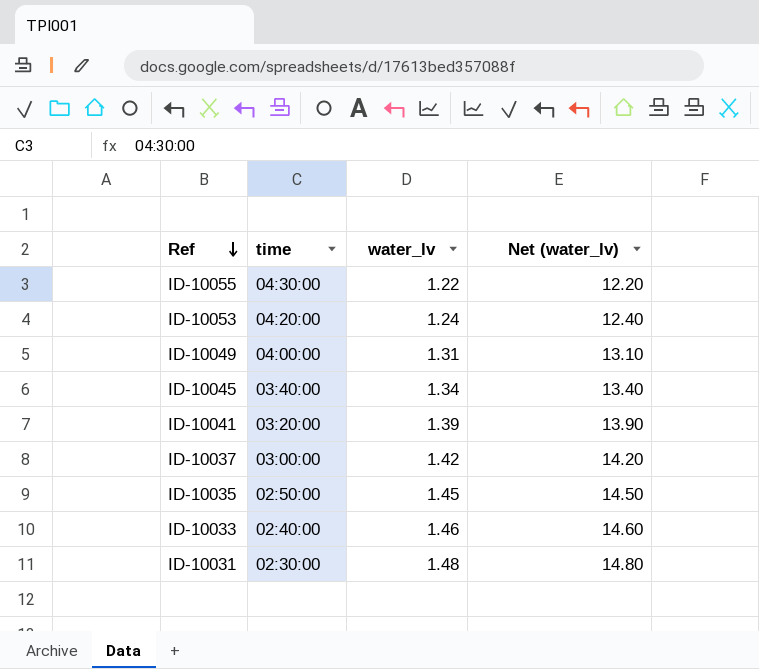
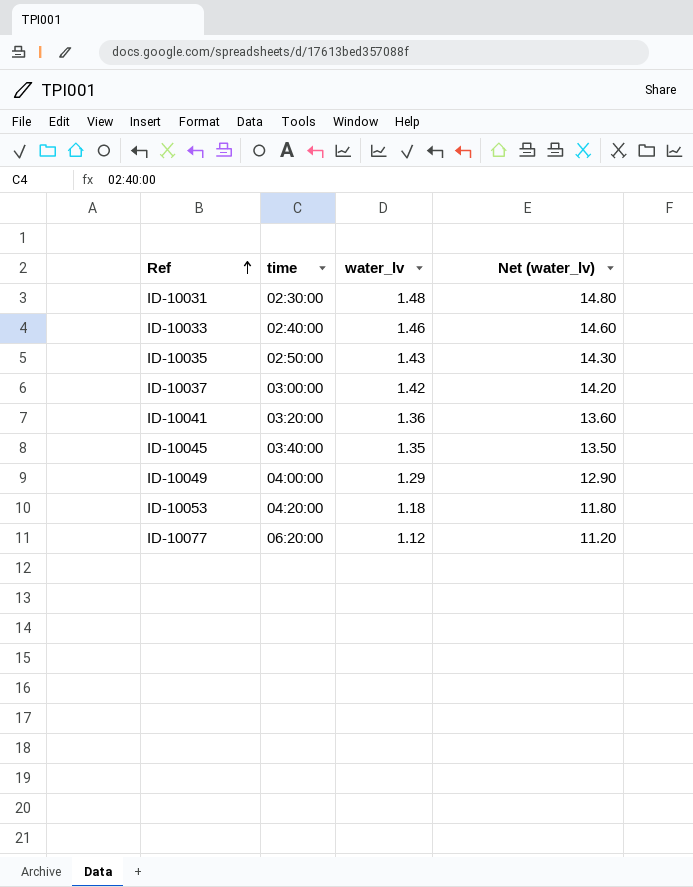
row order: Ref descending -> Ref ascending
row ID-10055: 04:30:00 | 1.22 | 12.20 -> none
ID-10035 | water_lv: 1.45 -> 1.43
ID-10035 | Net (water_lv): 14.50 -> 14.30
ID-10041 | water_lv: 1.39 -> 1.36
ID-10041 | Net (water_lv): 13.90 -> 13.60
ID-10045 | water_lv: 1.34 -> 1.35
ID-10045 | Net (water_lv): 13.40 -> 13.50
ID-10049 | water_lv: 1.31 -> 1.29
ID-10049 | Net (water_lv): 13.10 -> 12.90
ID-10053 | water_lv: 1.24 -> 1.18
ID-10053 | Net (water_lv): 12.40 -> 11.80
row ID-10077: none -> 06:20:00 | 1.12 | 11.20

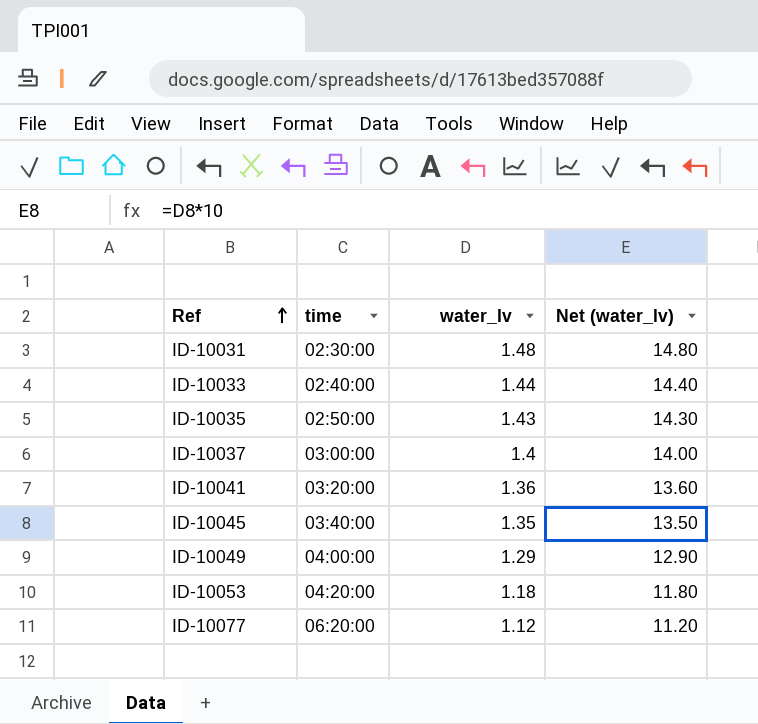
ID-10033 | water_lv: 1.46 -> 1.44
ID-10033 | Net (water_lv): 14.60 -> 14.40
ID-10037 | water_lv: 1.42 -> 1.4
ID-10037 | Net (water_lv): 14.20 -> 14.00

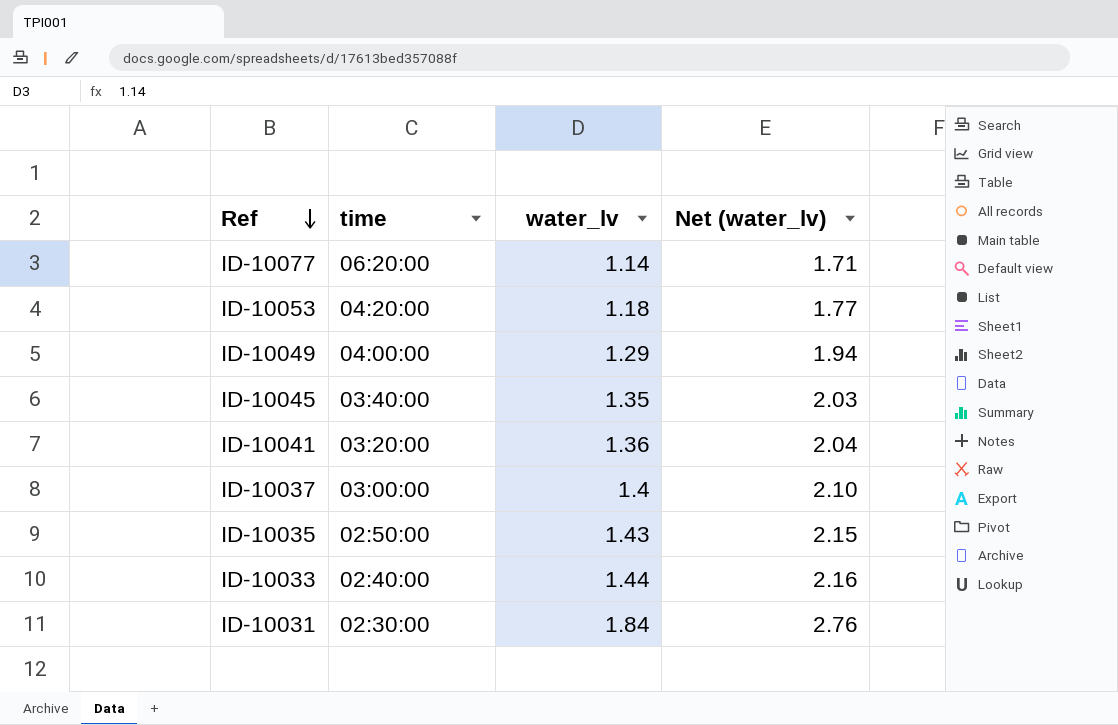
row order: Ref ascending -> Ref descending
column Net (water_lv) | formula: [water_lv] * 10 -> [water_lv] * 1.5
ID-10077 | water_lv: 1.12 -> 1.14
ID-10031 | water_lv: 1.48 -> 1.84

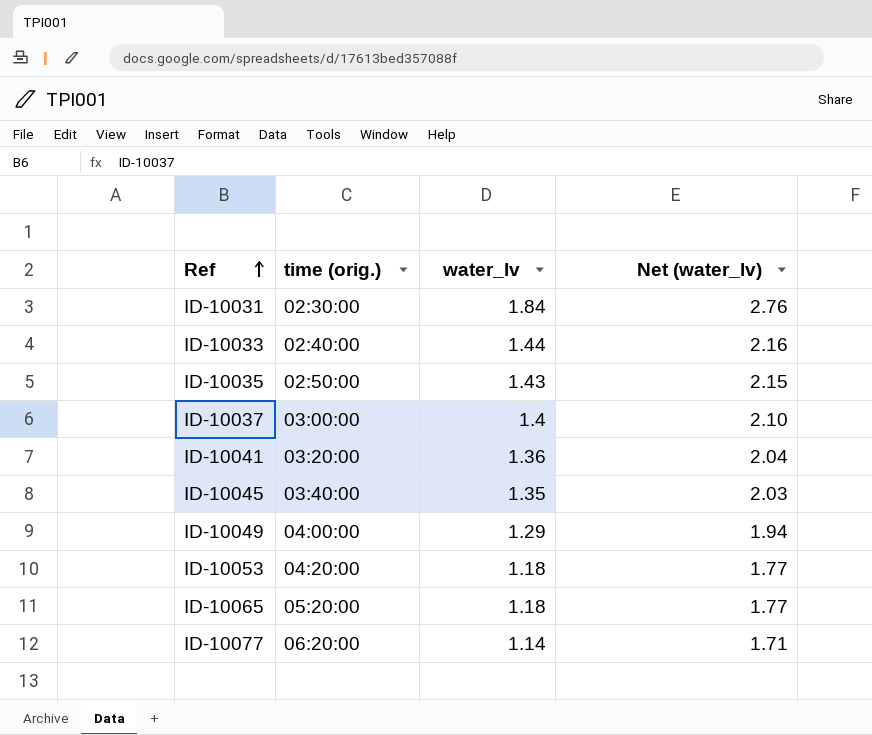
row order: Ref descending -> Ref ascending
column name: time -> time (orig.)
row ID-10065: none -> 05:20:00 | 1.18 | 1.77

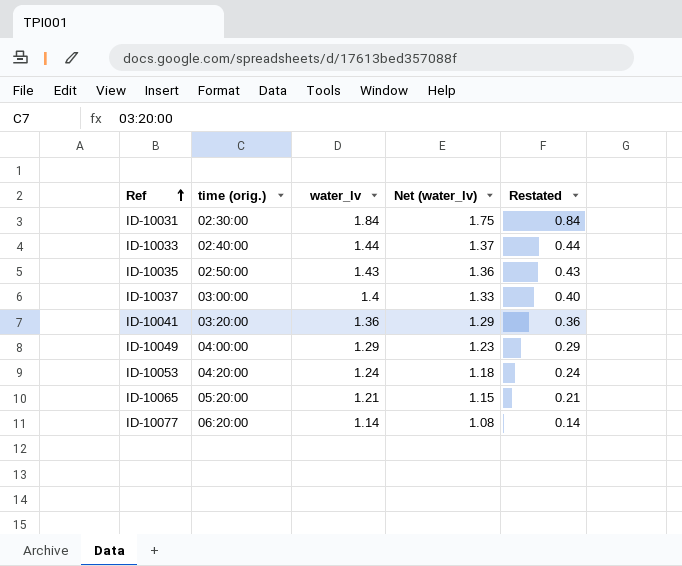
column Net (water_lv) | formula: [water_lv] * 1.5 -> [water_lv] * 0.95
column Restated | formula: none -> [water_lv] - 1
row ID-10045: 03:40:00 | 1.35 | 2.03 -> none
ID-10053 | water_lv: 1.18 -> 1.24
ID-10065 | water_lv: 1.18 -> 1.21

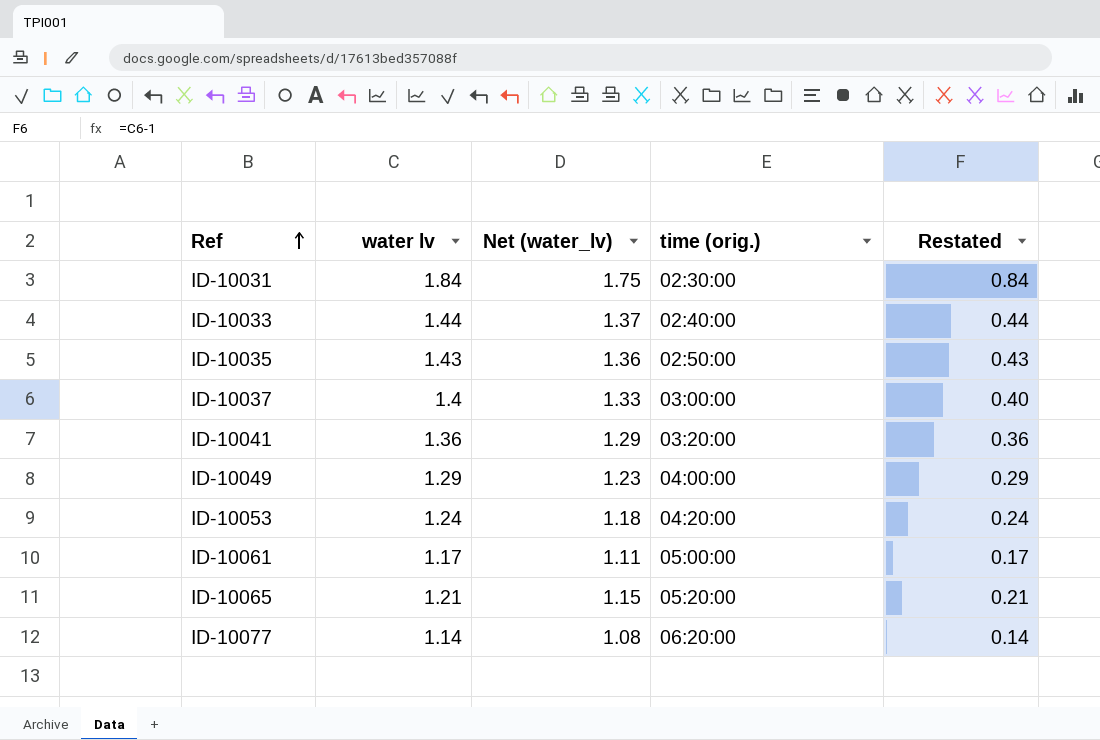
column name: water_lv -> water lv
column time (orig.) | position: 2 -> 4
row ID-10061: none -> 1.17 | 1.11 | 05:00:00 | 0.17

